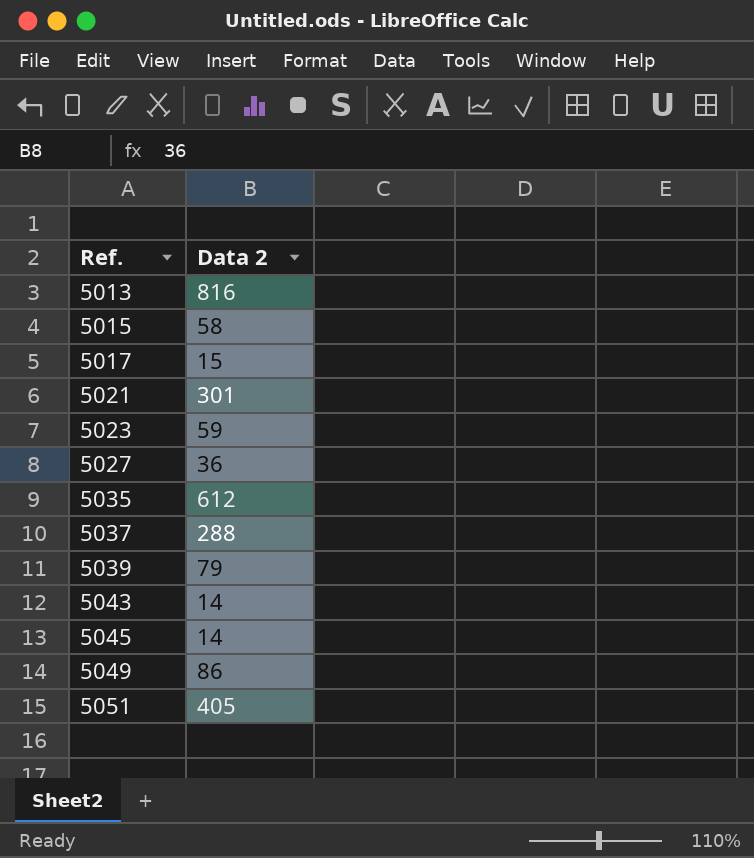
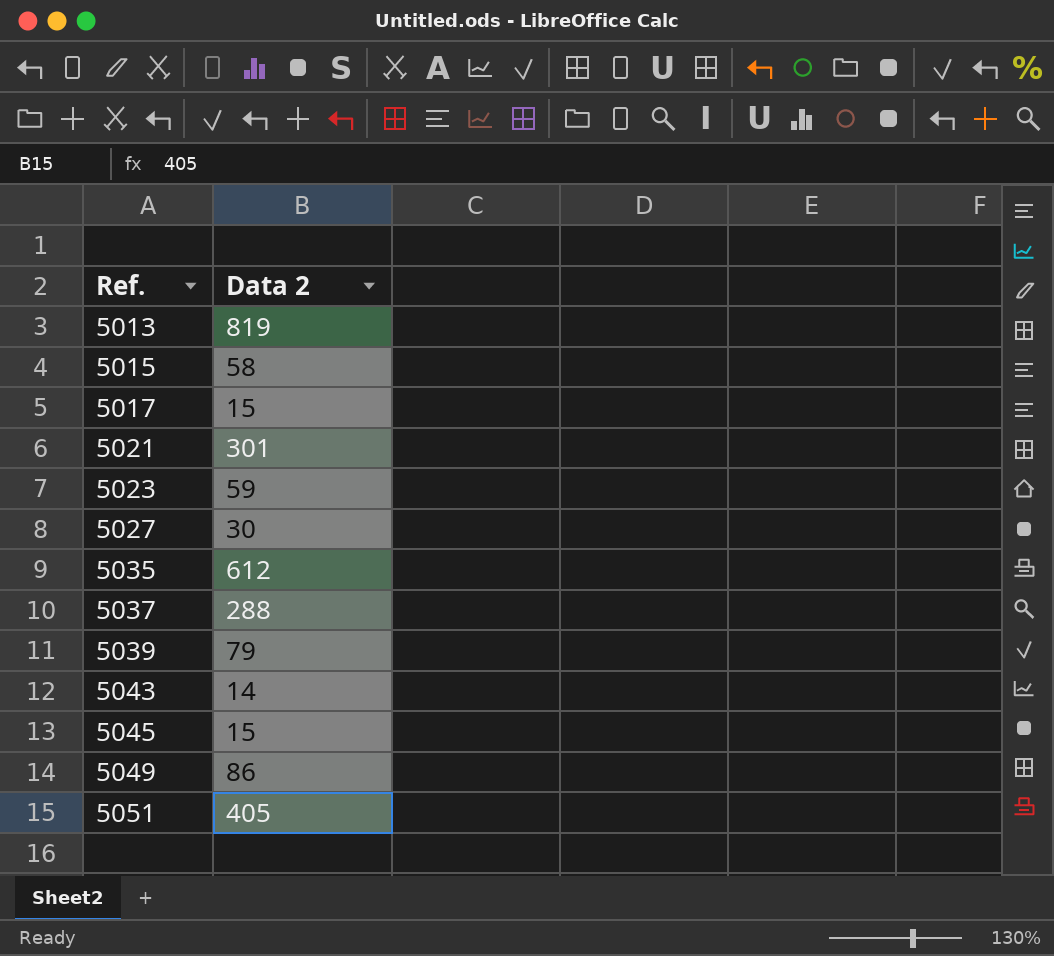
5013 | Data 2: 816 -> 819
5027 | Data 2: 36 -> 30
5045 | Data 2: 14 -> 15

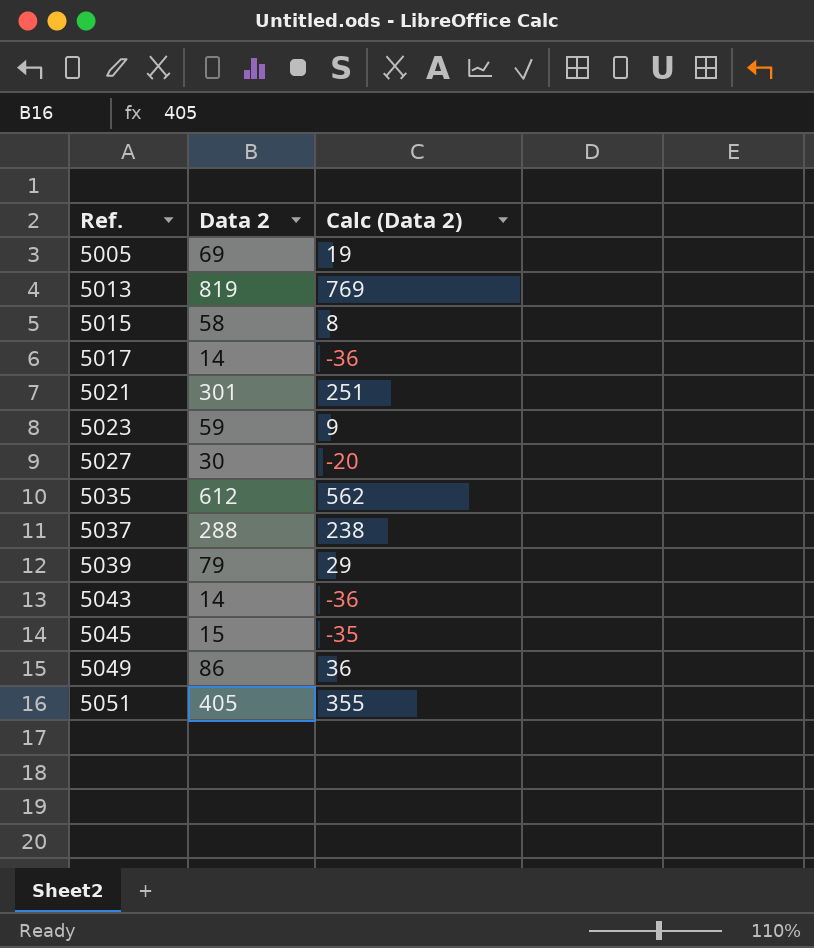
column Calc (Data 2) | formula: none -> [Data 2] - 50
row 5005: none -> 69 | 19
5017 | Data 2: 15 -> 14

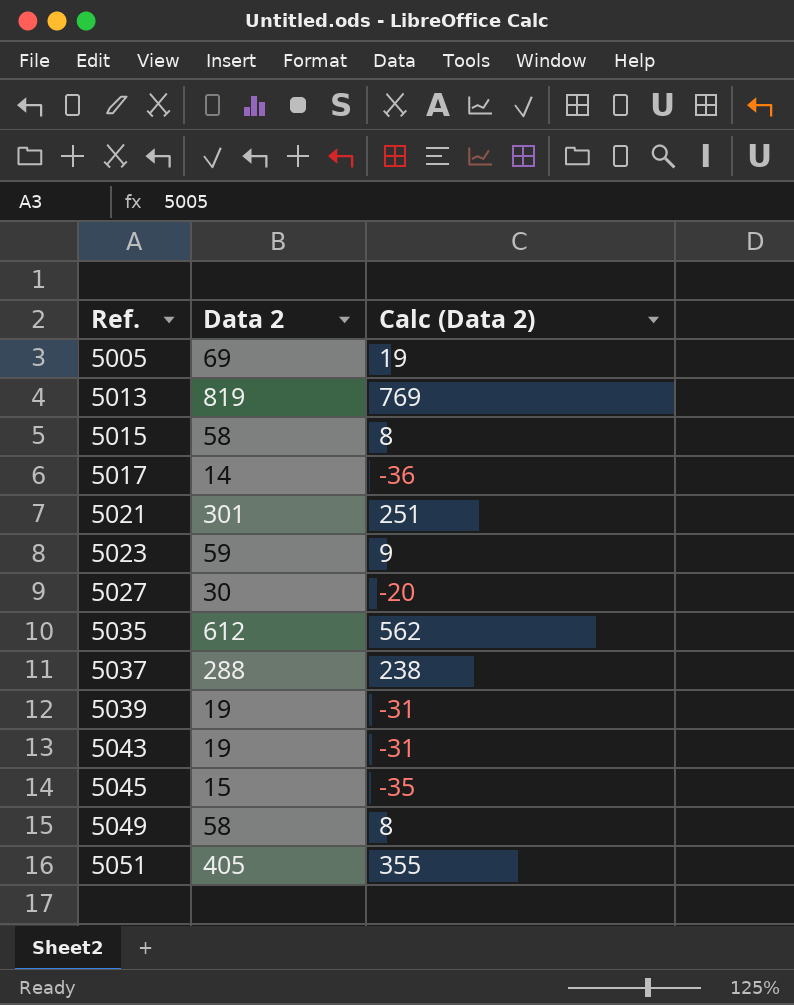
5039 | Data 2: 79 -> 19
5039 | Calc (Data 2): 29 -> -31
5043 | Data 2: 14 -> 19
5043 | Calc (Data 2): -36 -> -31
5049 | Data 2: 86 -> 58
5049 | Calc (Data 2): 36 -> 8

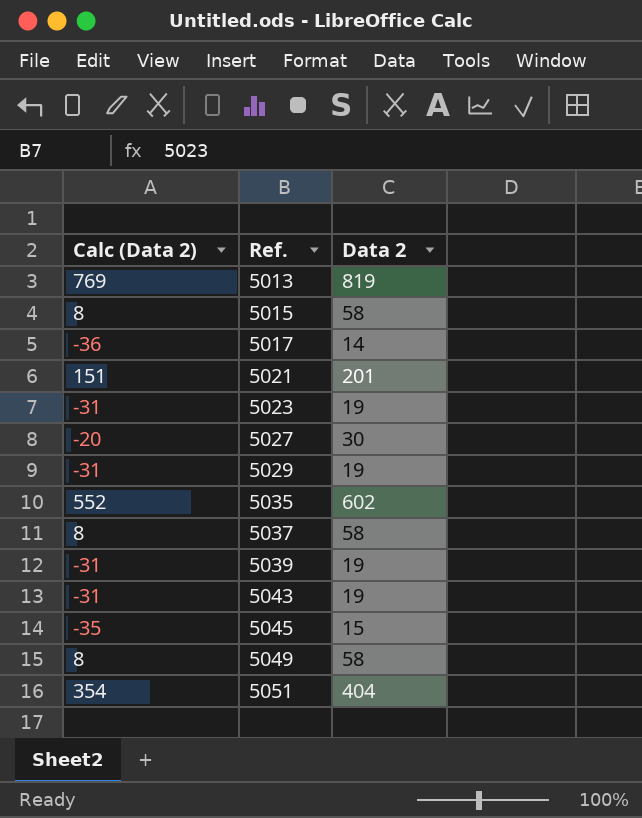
column Calc (Data 2) | position: 3 -> 1
row 5005: 69 | 19 -> none
5021 | Calc (Data 2): 251 -> 151
5021 | Data 2: 301 -> 201
5023 | Calc (Data 2): 9 -> -31
5023 | Data 2: 59 -> 19
row 5029: none -> -31 | 19
5035 | Calc (Data 2): 562 -> 552
5035 | Data 2: 612 -> 602
5037 | Calc (Data 2): 238 -> 8
5037 | Data 2: 288 -> 58
5051 | Calc (Data 2): 355 -> 354
5051 | Data 2: 405 -> 404

